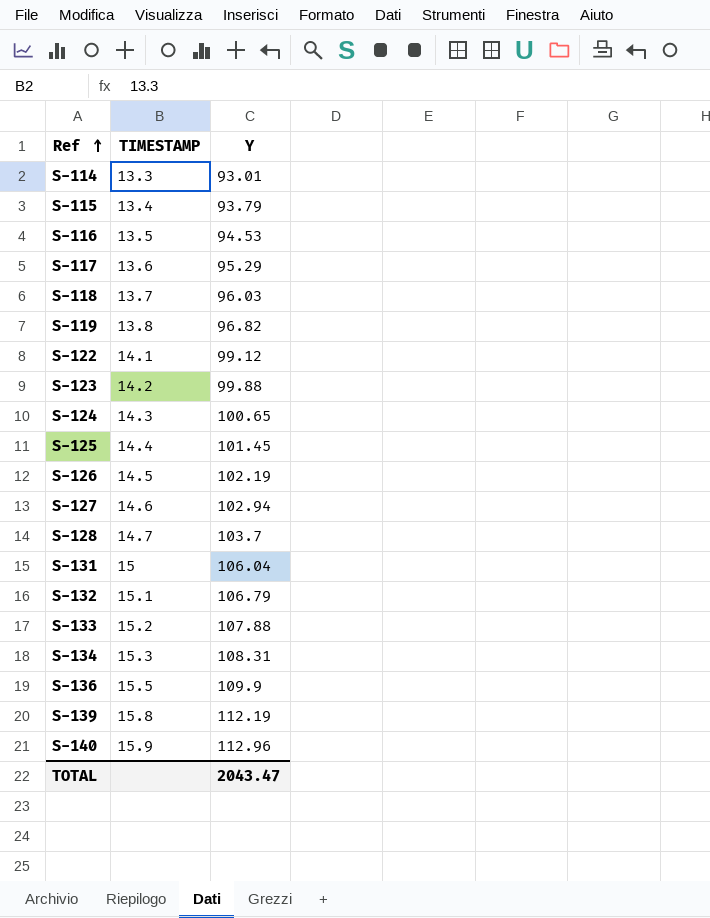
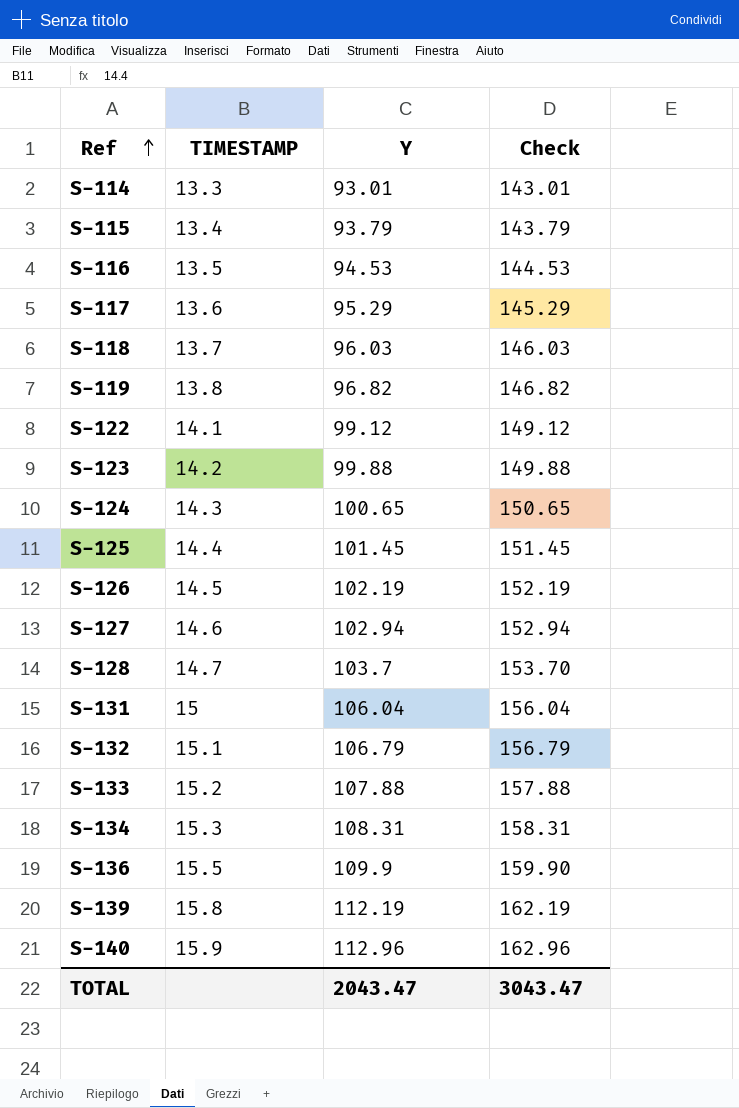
column Check | formula: none -> [Y] + 50

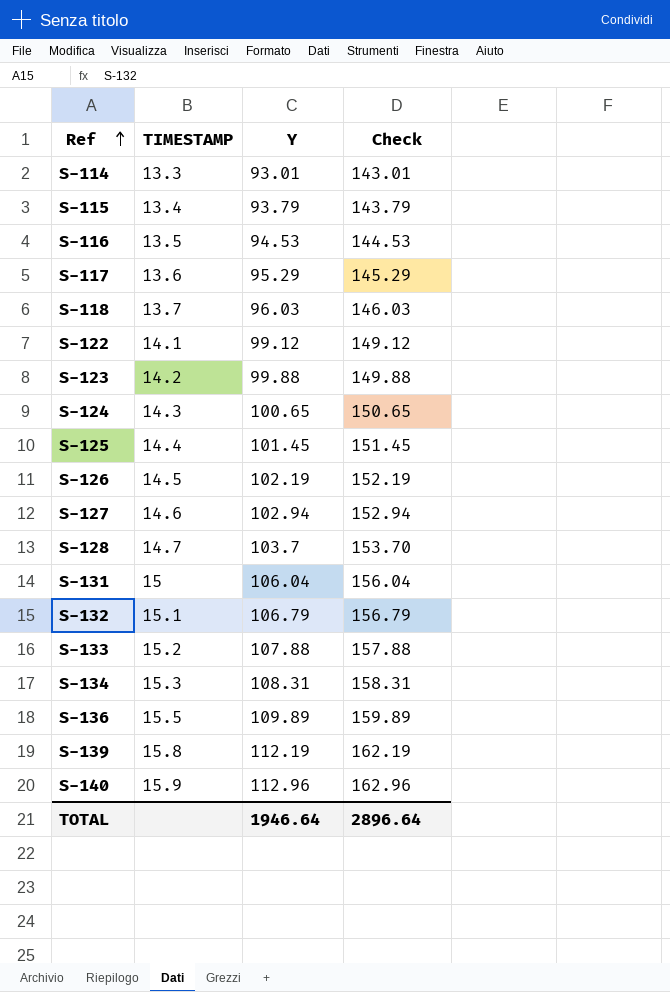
row S-119: 13.8 | 96.82 | 146.82 -> none
S-136 | Y: 109.9 -> 109.89
S-136 | Check: 159.90 -> 159.89
TOTAL | Y: 2043.47 -> 1946.64
TOTAL | Check: 3043.47 -> 2896.64

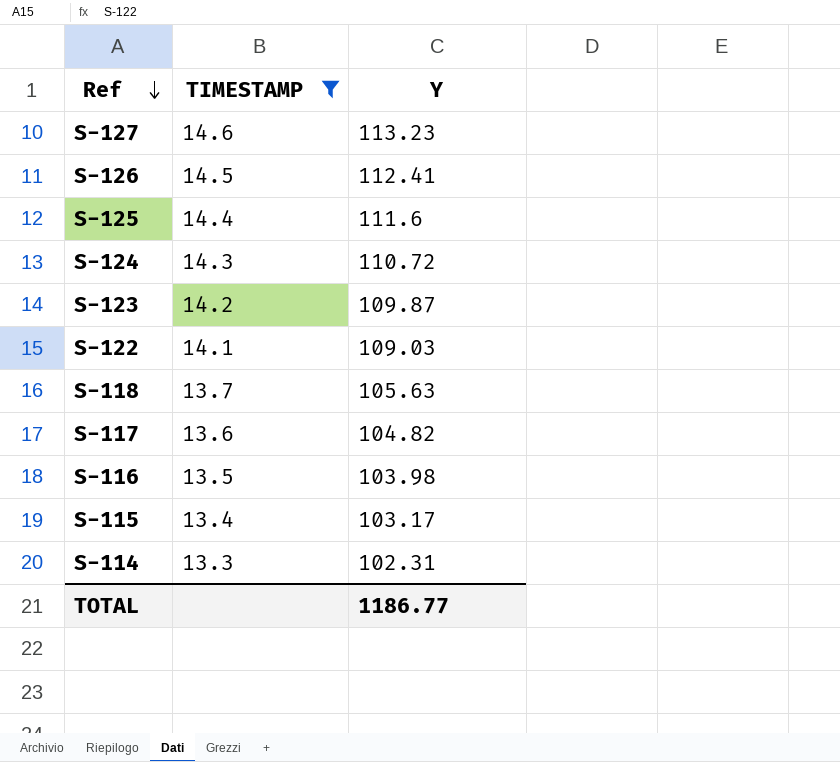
filter: none -> TIMESTAMP <= 14.6
row order: Ref ascending -> Ref descending
column Check | formula: [Y] + 50 -> none
S-127 | Y: 102.94 -> 113.23
S-126 | Y: 102.19 -> 112.41
S-125 | Y: 101.45 -> 111.6
S-124 | Y: 100.65 -> 110.72
S-123 | Y: 99.88 -> 109.87
S-122 | Y: 99.12 -> 109.03
S-118 | Y: 96.03 -> 105.63
S-117 | Y: 95.29 -> 104.82
S-116 | Y: 94.53 -> 103.98
S-115 | Y: 93.79 -> 103.17
S-114 | Y: 93.01 -> 102.31
TOTAL | Y: 1946.64 -> 1186.77

